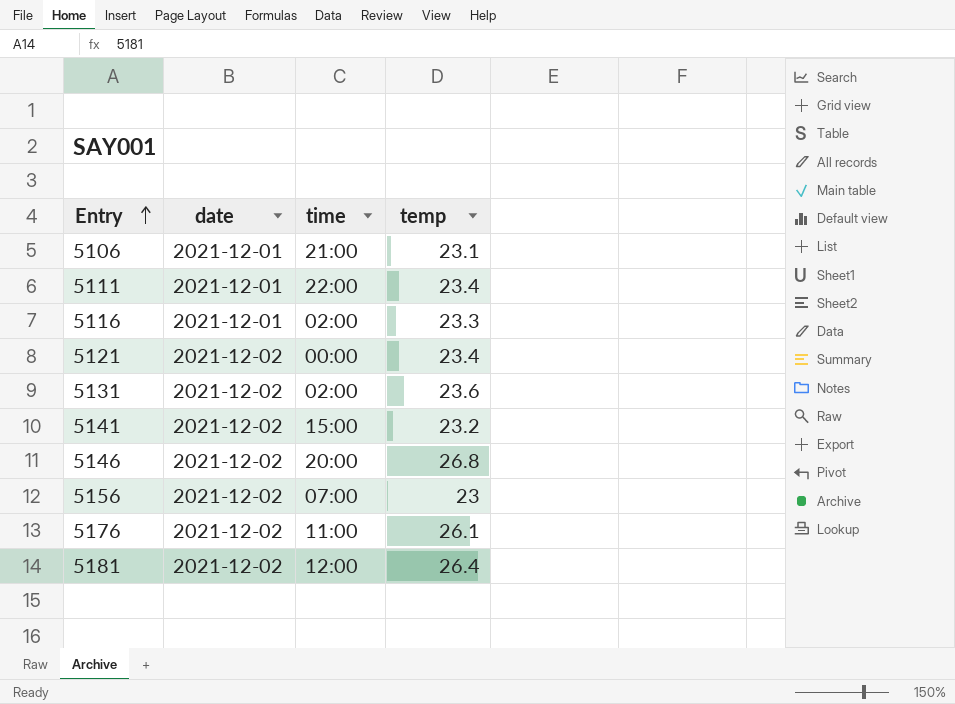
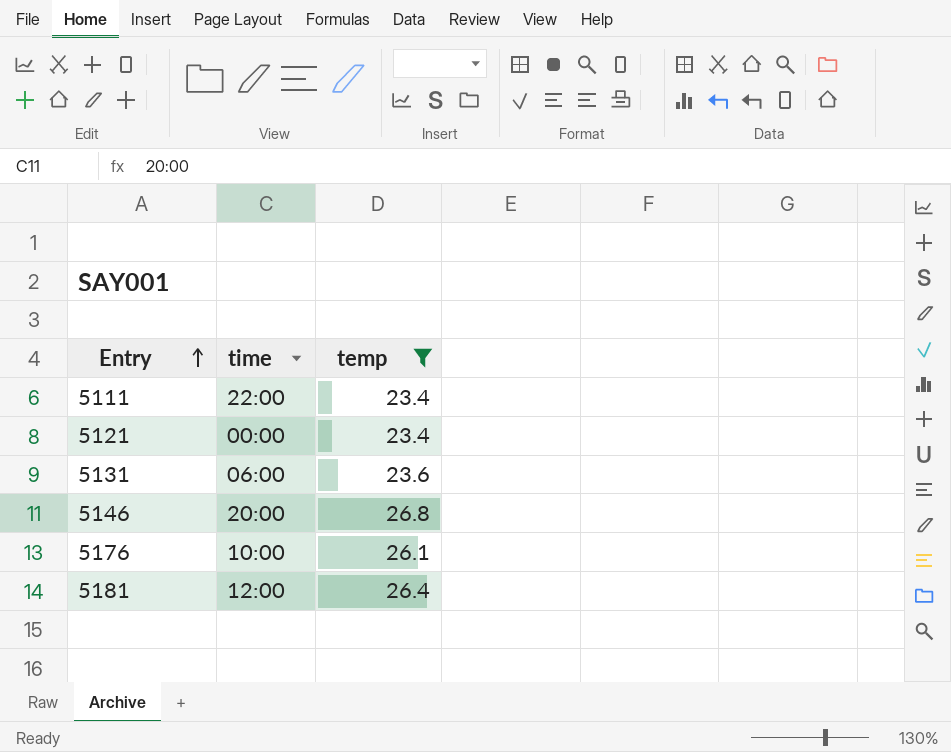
filter: none -> temp >= 23.4
column date | position: 2 -> none
5131 | time: 02:00 -> 06:00
5176 | time: 11:00 -> 10:00

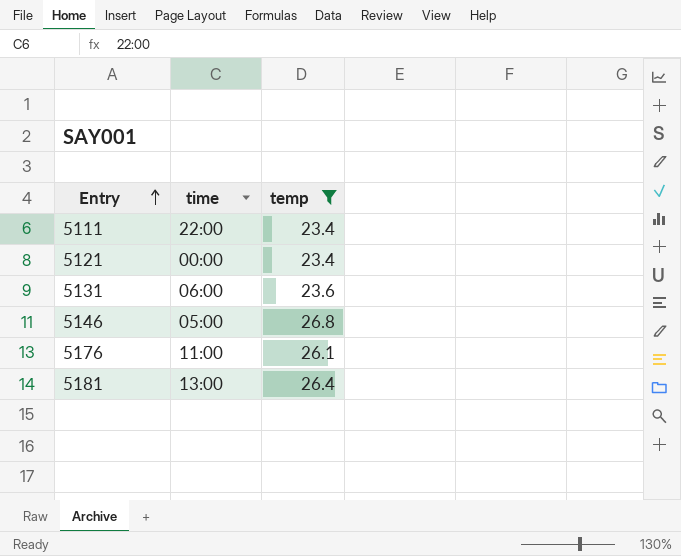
5146 | time: 20:00 -> 05:00
5176 | time: 10:00 -> 11:00
5181 | time: 12:00 -> 13:00

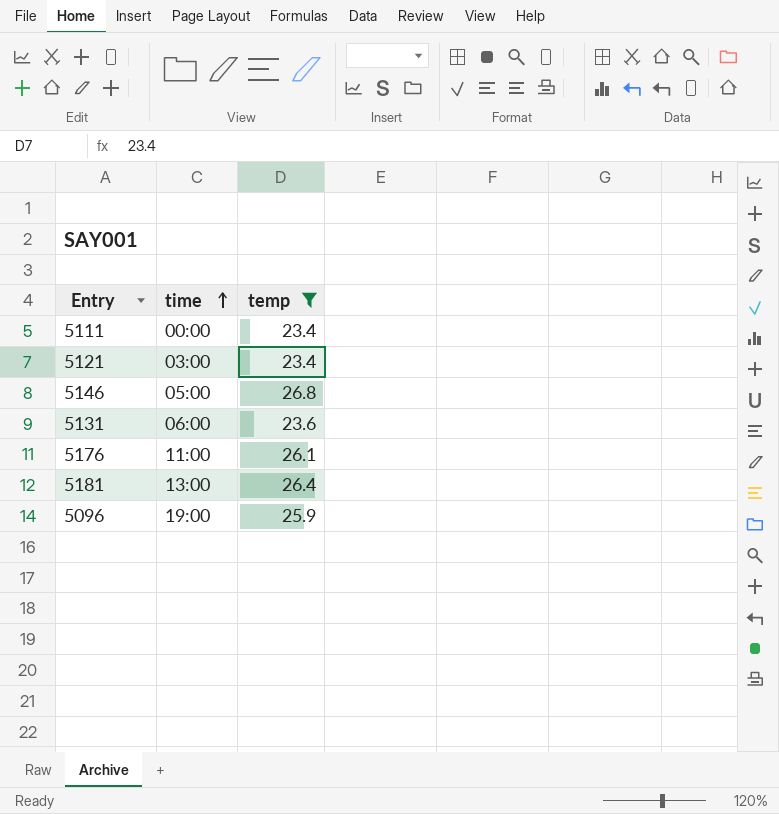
row order: Entry ascending -> time ascending
5111 | time: 22:00 -> 00:00
5121 | time: 00:00 -> 03:00
row 5096: none -> 19:00 | 25.9

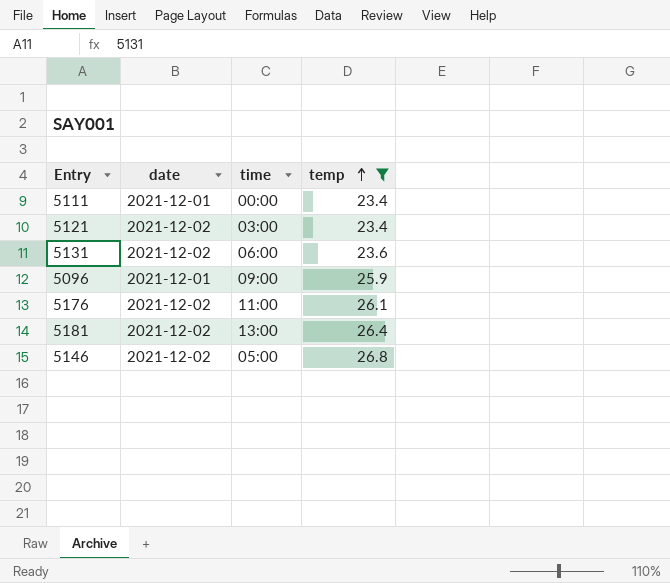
row order: time ascending -> temp ascending
column date | position: none -> 2
5096 | time: 19:00 -> 09:00

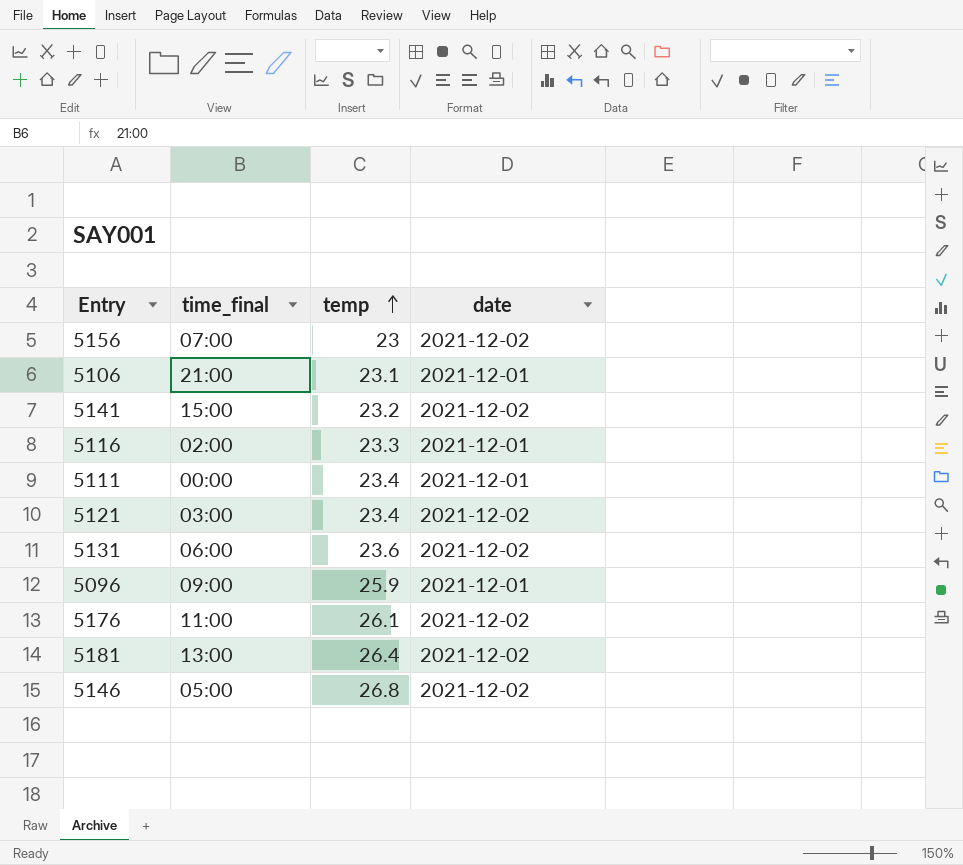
filter: temp >= 23.4 -> none
column name: time -> time_final
column date | position: 2 -> 4

